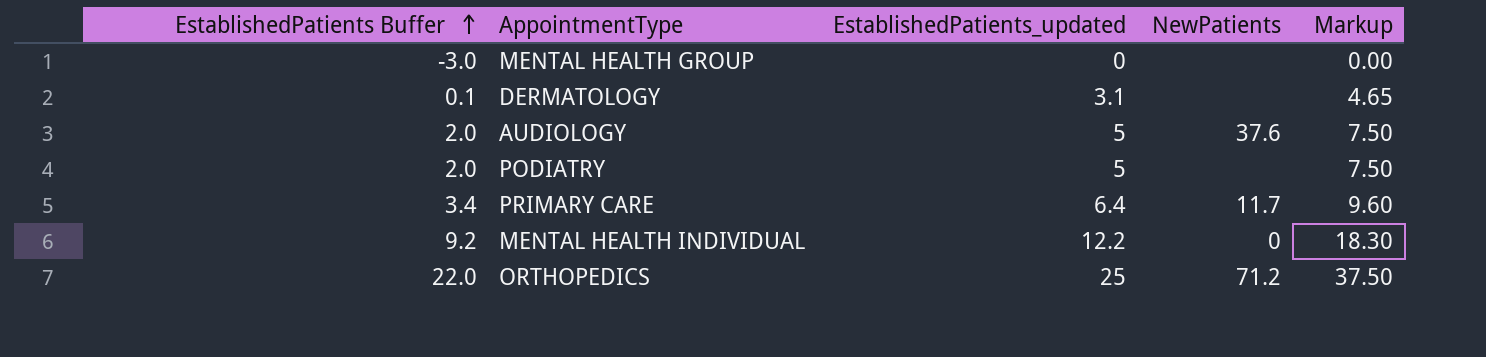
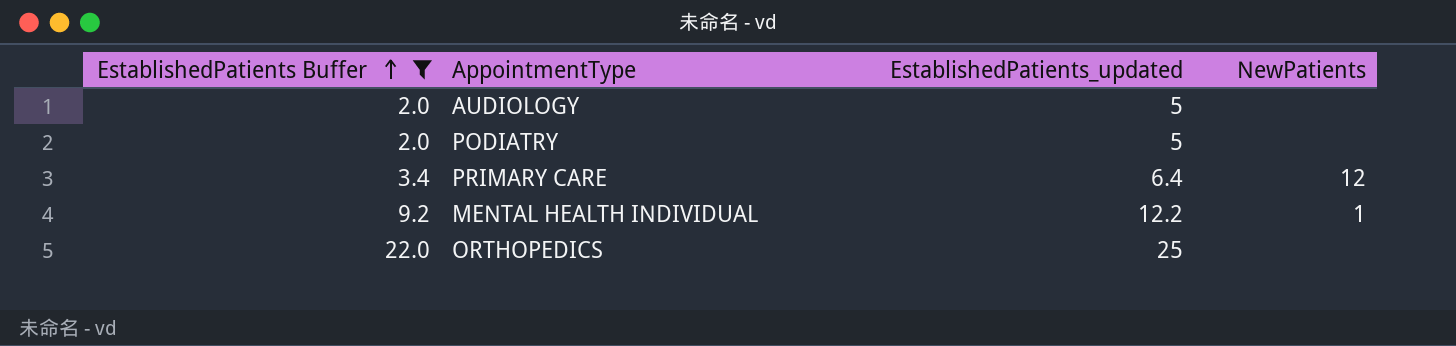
filter: none -> EstablishedPatients Buffer >= 2.0
column Markup | formula: [EstablishedPatients_updated] * 1.5 -> none
AUDIOLOGY | NewPatients: 37.6 -> none
PRIMARY CARE | NewPatients: 11.7 -> 12
MENTAL HEALTH INDIVIDUAL | NewPatients: 0 -> 1
ORTHOPEDICS | NewPatients: 71.2 -> none

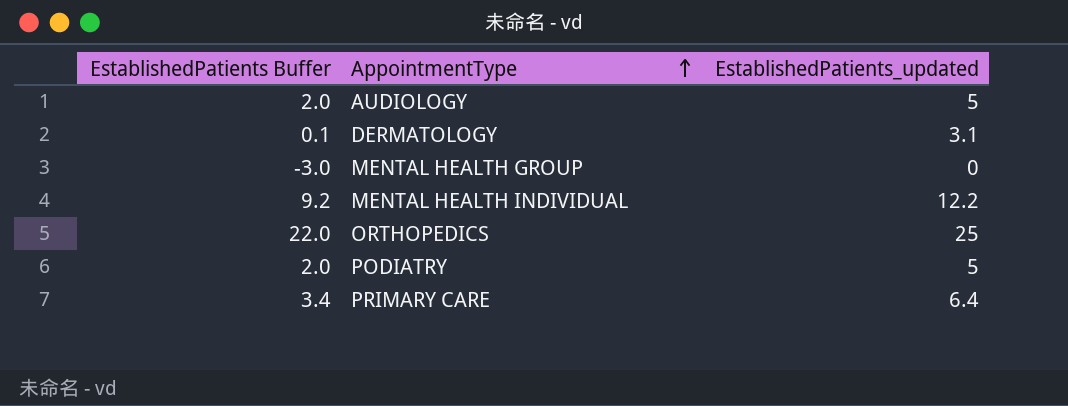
filter: EstablishedPatients Buffer >= 2.0 -> none
row order: EstablishedPatients Buffer ascending -> AppointmentType ascending
column NewPatients | position: 4 -> none

